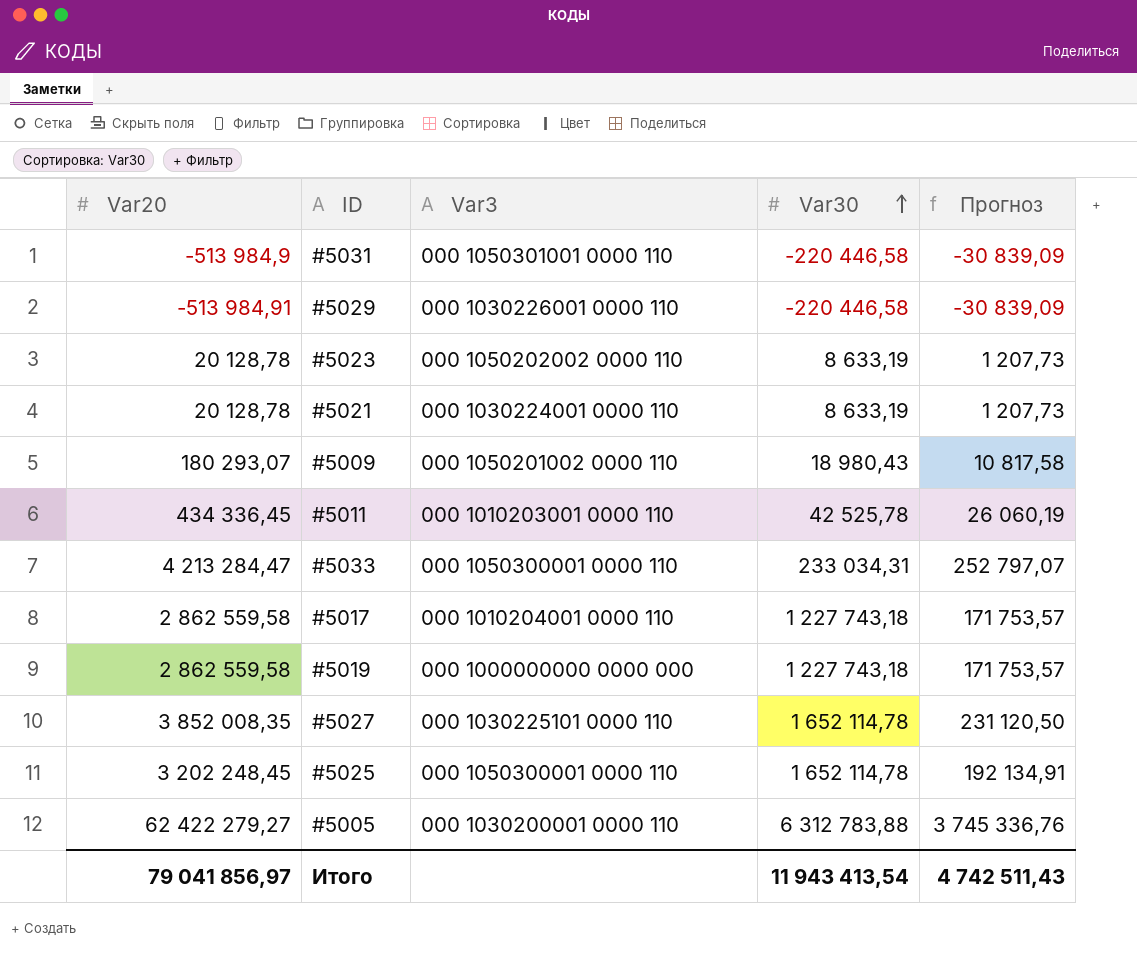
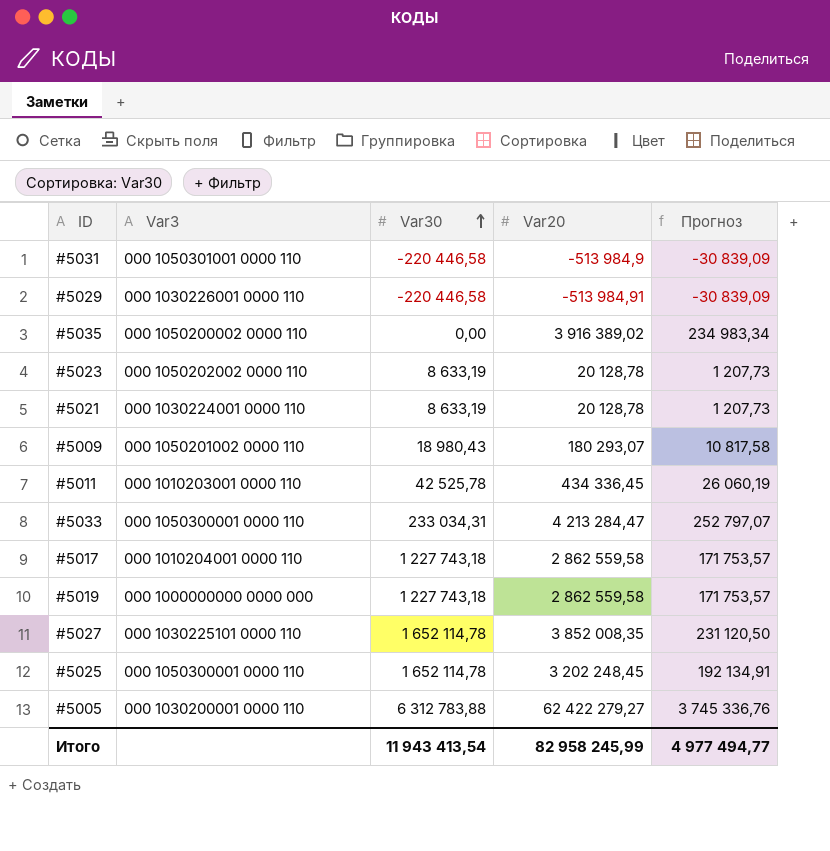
column Var20 | position: 1 -> 4
row #5035: none -> 000 1050200002 0000 110 | 0,00 | 3 916 389,02 | 234 983,34
Итого | Var20: 79 041 856,97 -> 82 958 245,99
Итого | Прогноз: 4 742 511,43 -> 4 977 494,77

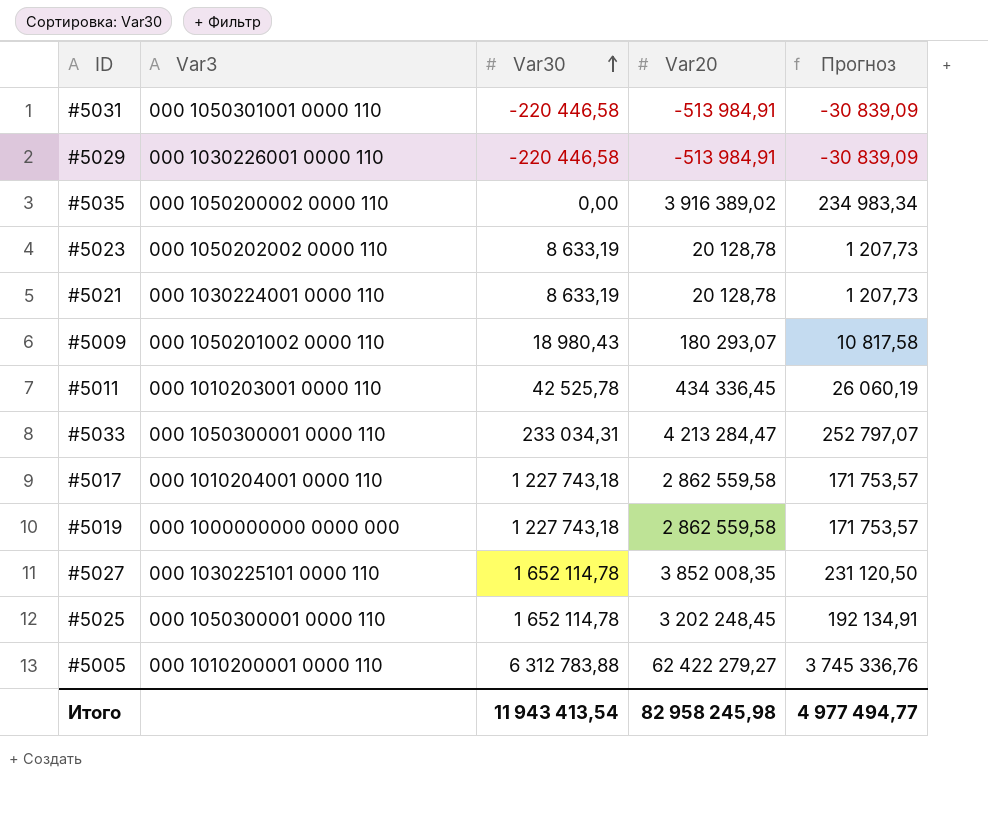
#5031 | Var20: -513 984,9 -> -513 984,91
#5005 | Var3: 000 1030200001 0000 110 -> 000 1010200001 0000 110
Итого | Var20: 82 958 245,99 -> 82 958 245,98

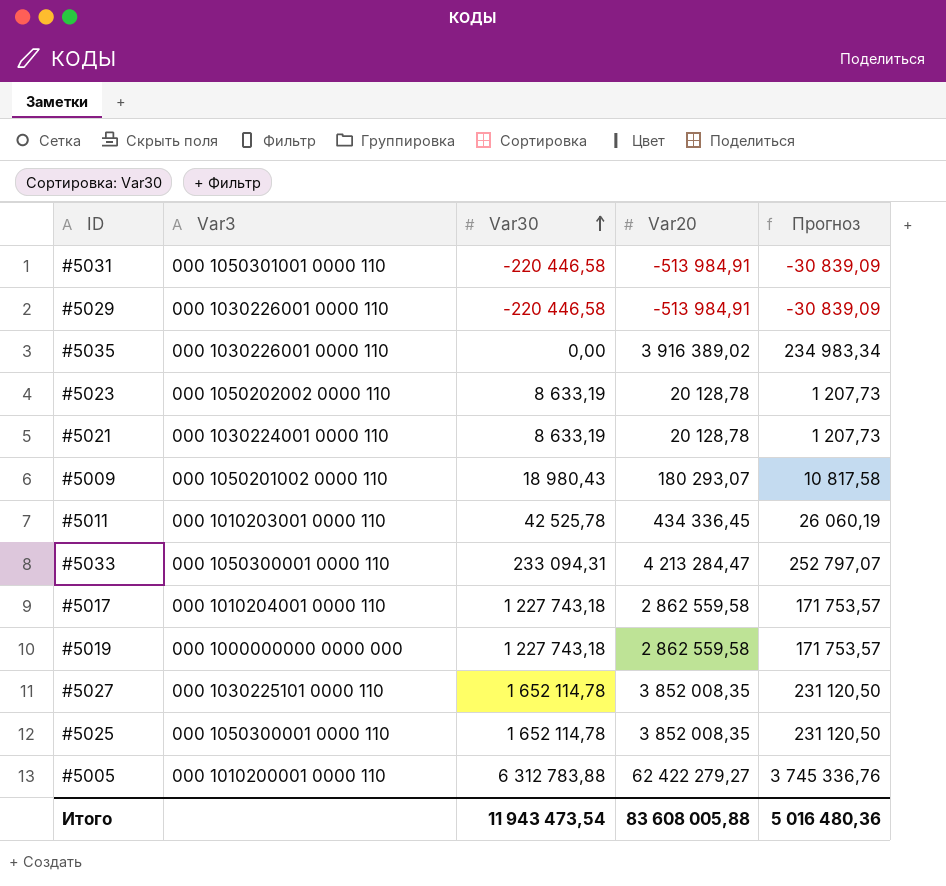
#5035 | Var3: 000 1050200002 0000 110 -> 000 1030226001 0000 110
#5033 | Var30: 233 034,31 -> 233 094,31
#5025 | Var20: 3 202 248,45 -> 3 852 008,35
#5025 | Прогноз: 192 134,91 -> 231 120,50
Итого | Var30: 11 943 413,54 -> 11 943 473,54
Итого | Var20: 82 958 245,98 -> 83 608 005,88
Итого | Прогноз: 4 977 494,77 -> 5 016 480,36

